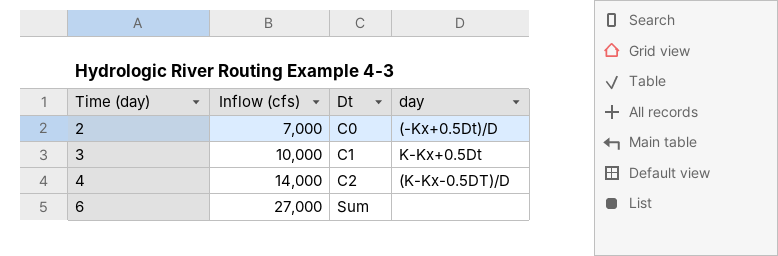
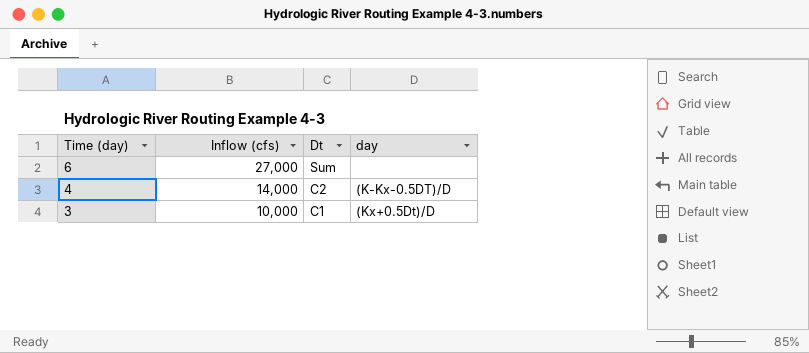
row order: Time (day) ascending -> Time (day) descending
row 2: 7,000 | C0 | (-Kx+0.5Dt)/D -> none
3 | day: K-Kx+0.5Dt -> (Kx+0.5Dt)/D

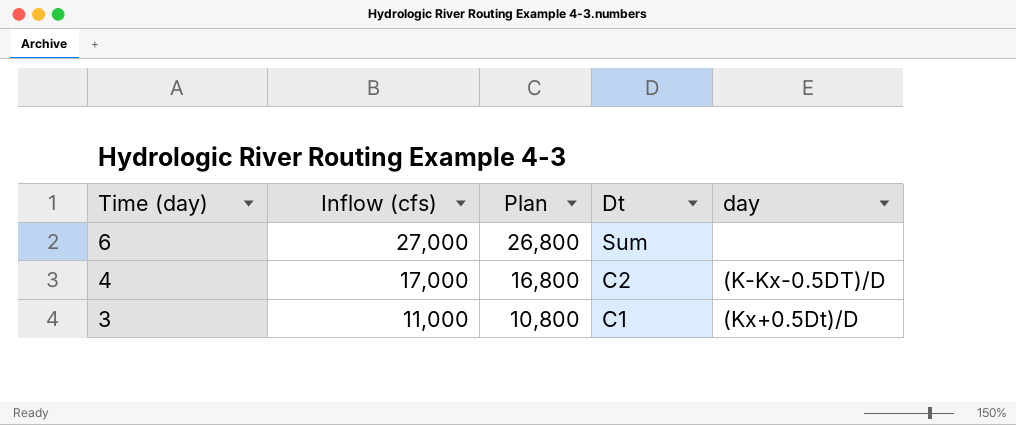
column Plan | formula: none -> [Inflow (cfs)] - 200
4 | Inflow (cfs): 14,000 -> 17,000
3 | Inflow (cfs): 10,000 -> 11,000

